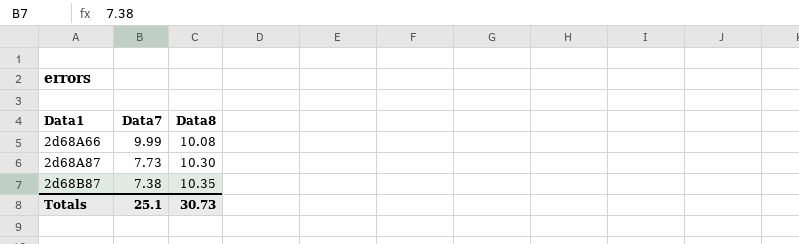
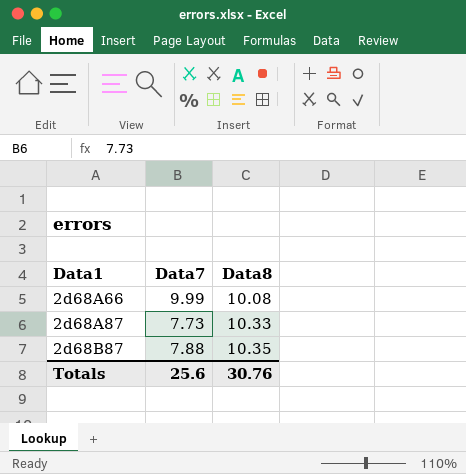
2d68A87 | Data8: 10.30 -> 10.33
2d68B87 | Data7: 7.38 -> 7.88
Totals | Data7: 25.1 -> 25.6
Totals | Data8: 30.73 -> 30.76

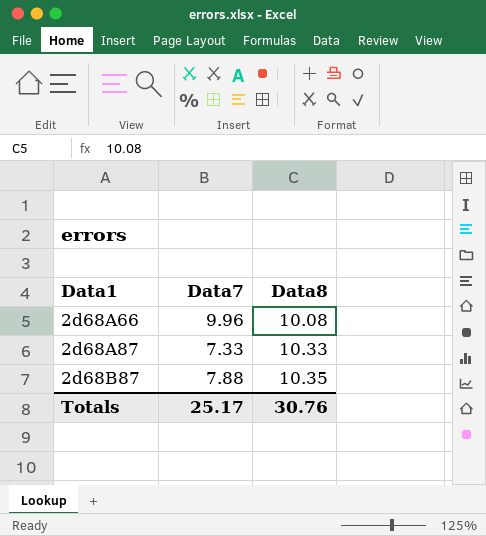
2d68A66 | Data7: 9.99 -> 9.96
2d68A87 | Data7: 7.73 -> 7.33
Totals | Data7: 25.6 -> 25.17

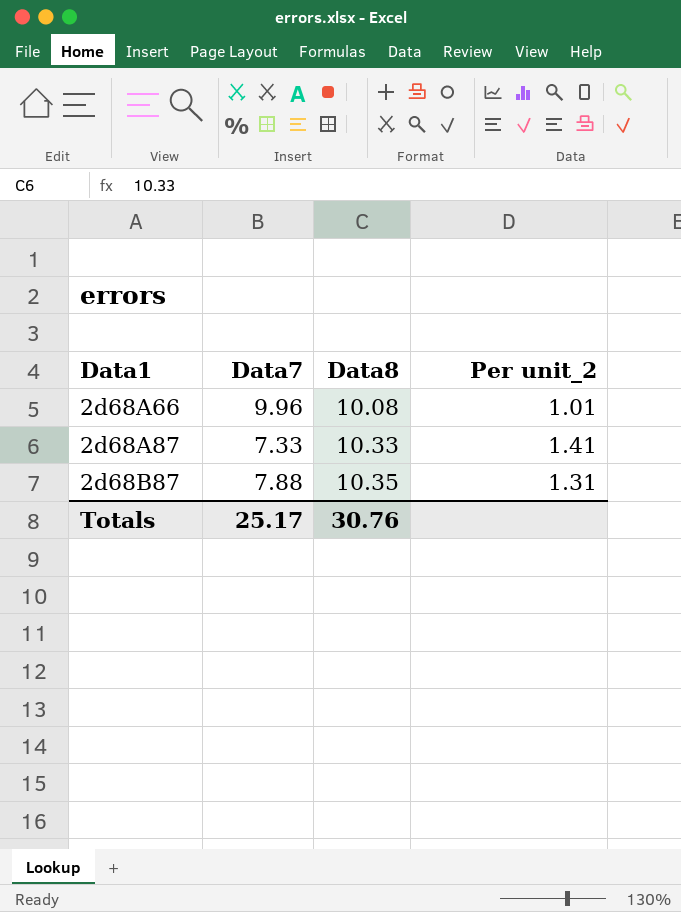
column Per unit_2 | formula: none -> [Data8] / [Data7]

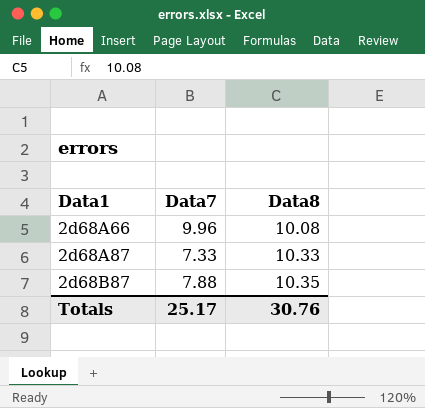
column Per unit_2 | formula: [Data8] / [Data7] -> none

